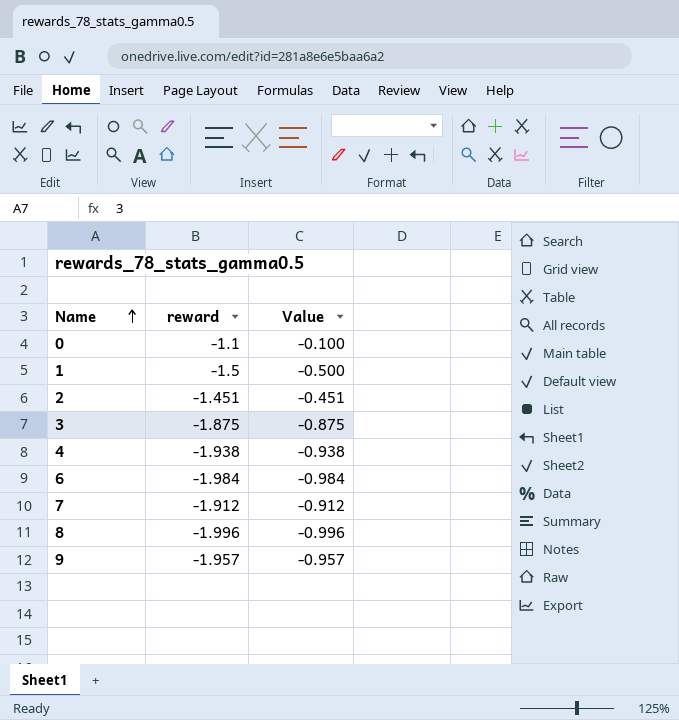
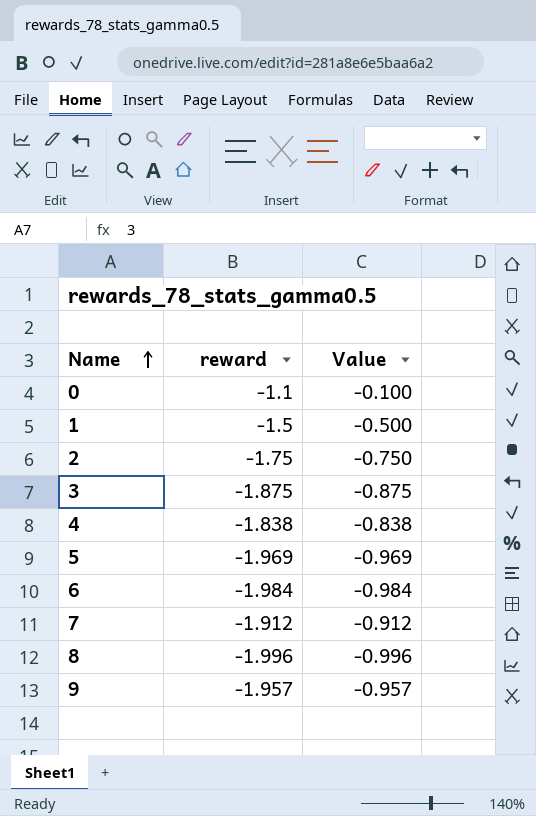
2 | reward: -1.451 -> -1.75
2 | Value: -0.451 -> -0.750
4 | reward: -1.938 -> -1.838
4 | Value: -0.938 -> -0.838
row 5: none -> -1.969 | -0.969

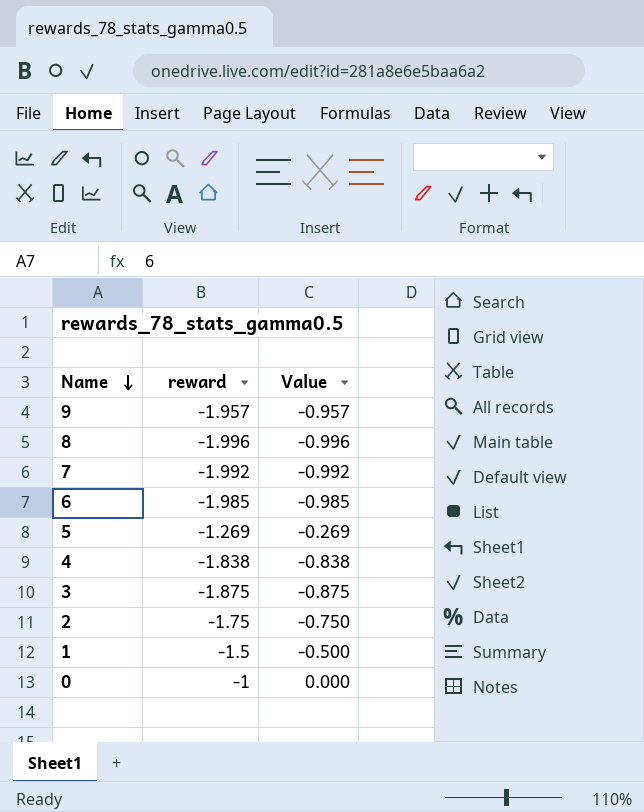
row order: Name ascending -> Name descending
7 | reward: -1.912 -> -1.992
7 | Value: -0.912 -> -0.992
6 | reward: -1.984 -> -1.985
6 | Value: -0.984 -> -0.985
5 | reward: -1.969 -> -1.269
5 | Value: -0.969 -> -0.269
0 | reward: -1.1 -> -1
0 | Value: -0.100 -> 0.000

